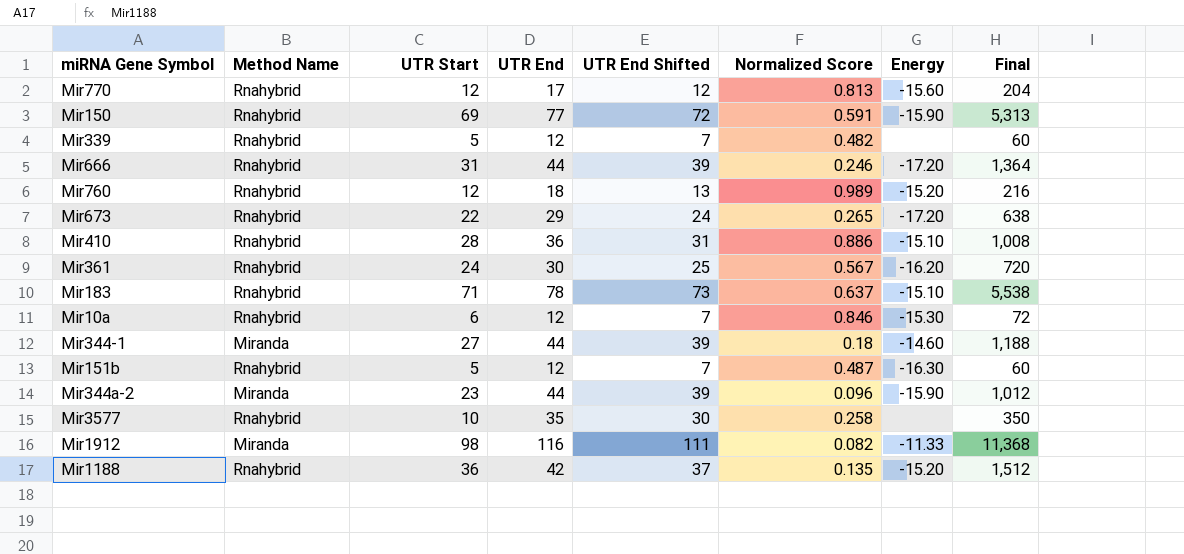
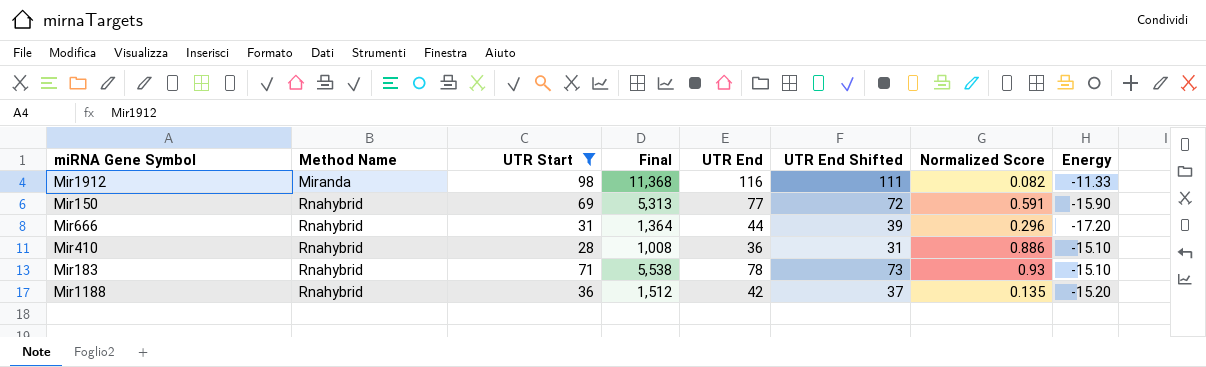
filter: none -> UTR Start >= 28
row order: none -> Method Name ascending
column Final | position: 8 -> 4
Mir666 | Normalized Score: 0.246 -> 0.296
Mir183 | Normalized Score: 0.637 -> 0.93

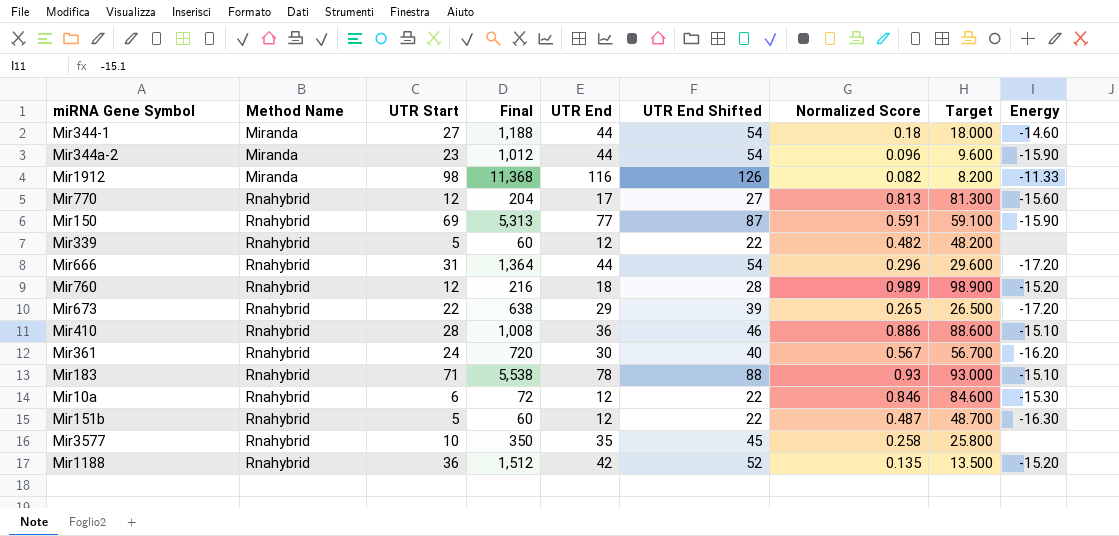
filter: UTR Start >= 28 -> none
column UTR End Shifted | formula: [UTR End] - 5 -> [UTR End] + 10
column Target | formula: none -> [Normalized Score] * 100

